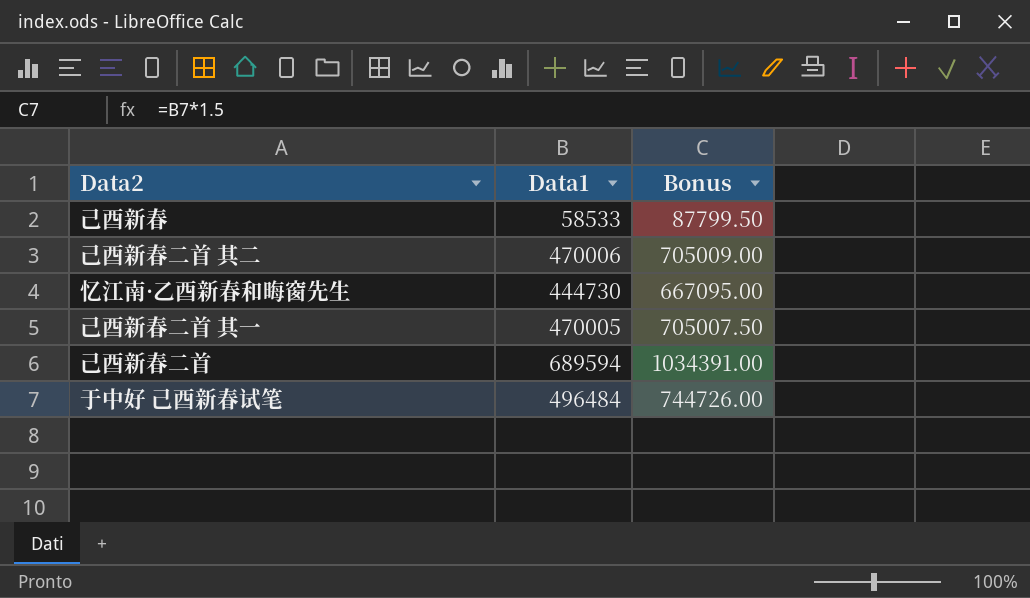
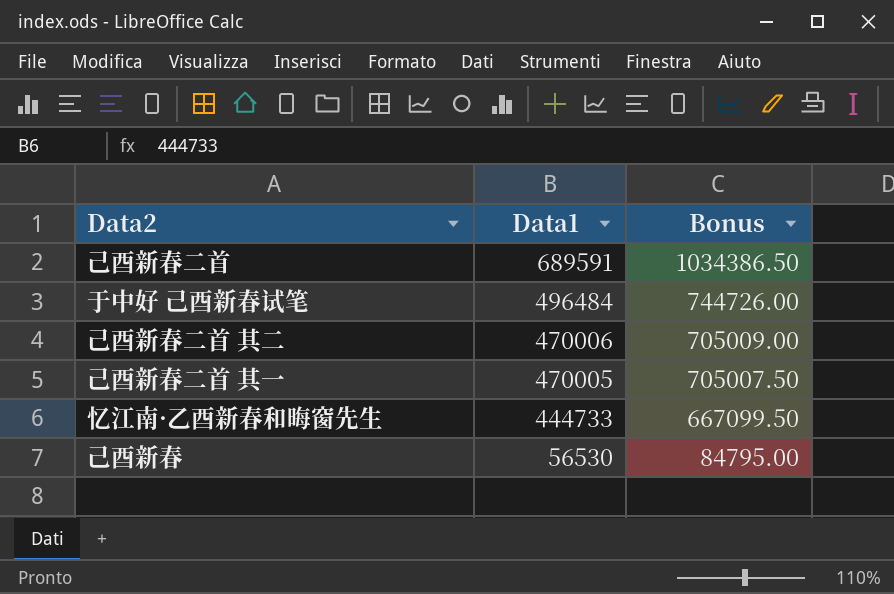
row order: none -> Data1 descending
己酉新春二首 | Data1: 689594 -> 689591
己酉新春二首 | Bonus: 1034391.00 -> 1034386.50
忆江南·乙酉新春和晦窗先生 | Data1: 444730 -> 444733
忆江南·乙酉新春和晦窗先生 | Bonus: 667095.00 -> 667099.50
己酉新春 | Data1: 58533 -> 56530
己酉新春 | Bonus: 87799.50 -> 84795.00

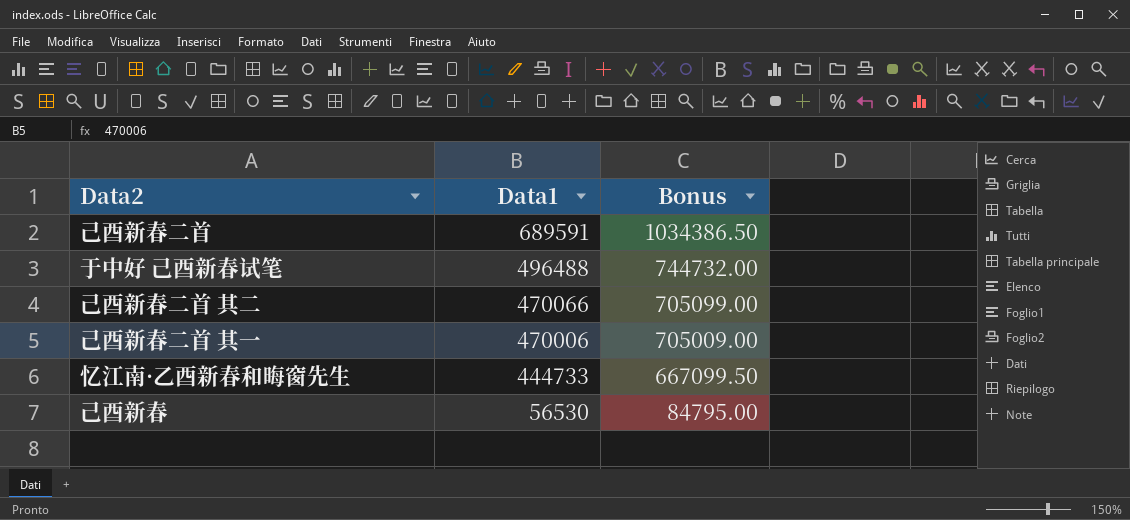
于中好 己酉新春试笔 | Data1: 496484 -> 496488
于中好 己酉新春试笔 | Bonus: 744726.00 -> 744732.00
己酉新春二首 其二 | Data1: 470006 -> 470066
己酉新春二首 其二 | Bonus: 705009.00 -> 705099.00
己酉新春二首 其一 | Data1: 470005 -> 470006
己酉新春二首 其一 | Bonus: 705007.50 -> 705009.00

